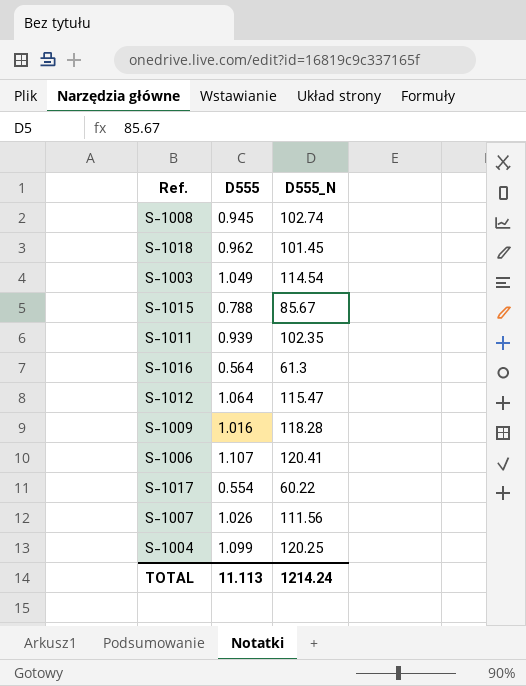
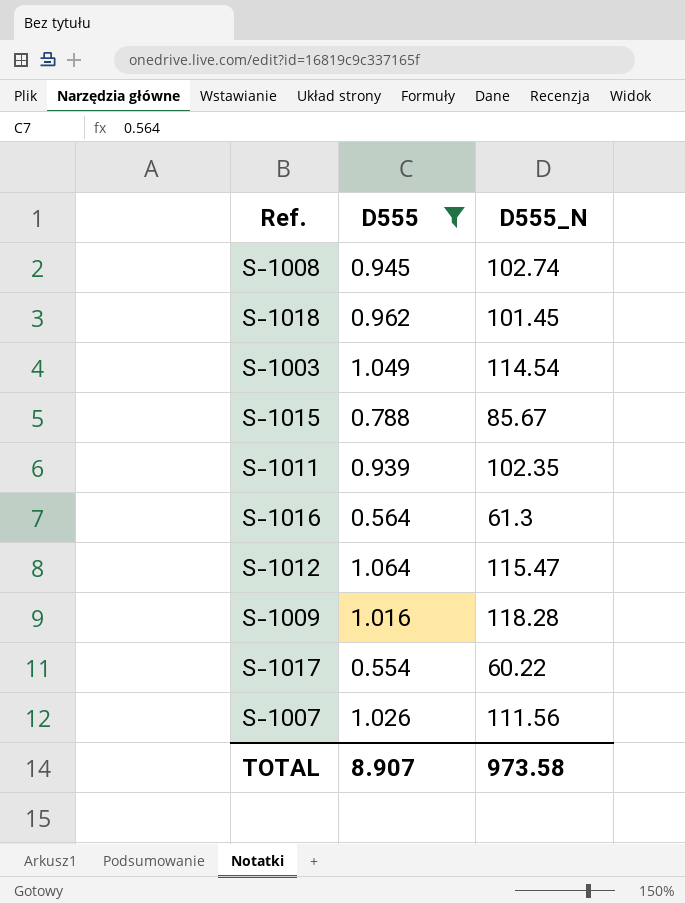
filter: none -> D555 <= 1.064
TOTAL | D555: 11.113 -> 8.907
TOTAL | D555_N: 1214.24 -> 973.58

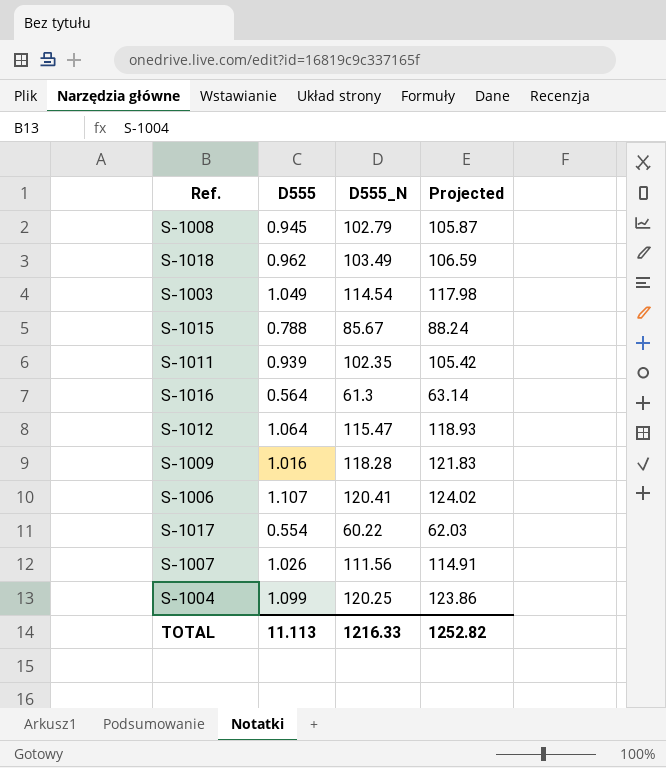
filter: D555 <= 1.064 -> none
column Projected | formula: none -> [D555_N] * 1.03
S-1008 | D555_N: 102.74 -> 102.79
S-1018 | D555_N: 101.45 -> 103.49
TOTAL | D555: 8.907 -> 11.113
TOTAL | D555_N: 973.58 -> 1216.33

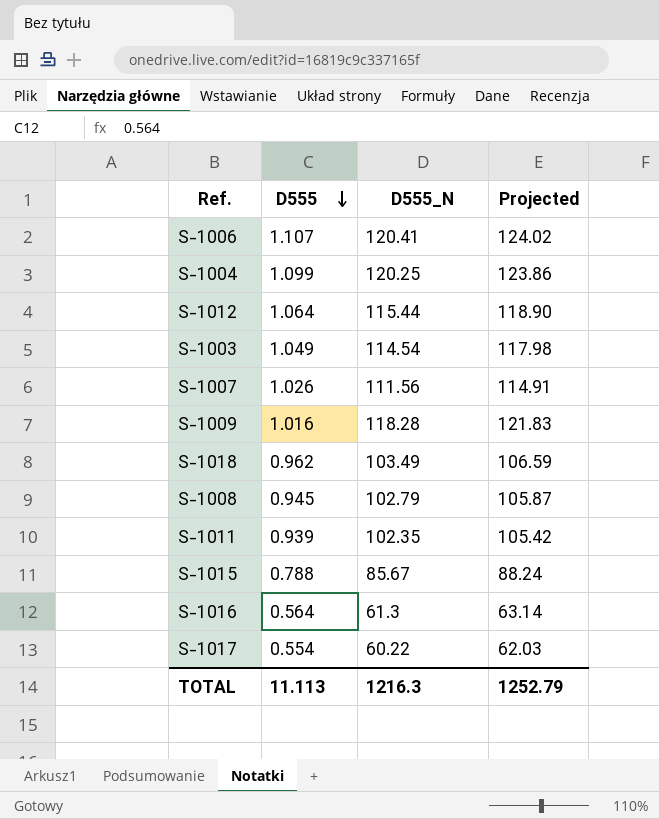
row order: none -> D555 descending
S-1012 | D555_N: 115.47 -> 115.44
S-1012 | Projected: 118.93 -> 118.90
TOTAL | D555_N: 1216.33 -> 1216.3
TOTAL | Projected: 1252.82 -> 1252.79

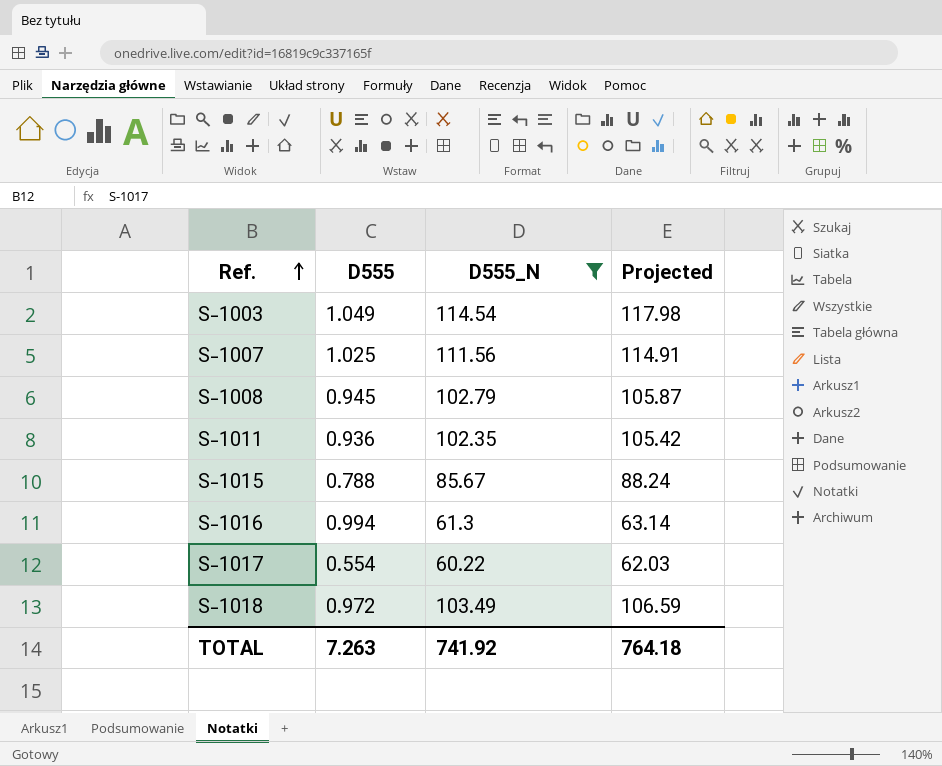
filter: none -> D555_N <= 114.54
row order: D555 descending -> Ref. ascending
S-1007 | D555: 1.026 -> 1.025
S-1011 | D555: 0.939 -> 0.936
S-1016 | D555: 0.564 -> 0.994
S-1018 | D555: 0.962 -> 0.972
TOTAL | D555: 11.113 -> 7.263
TOTAL | D555_N: 1216.3 -> 741.92
TOTAL | Projected: 1252.79 -> 764.18

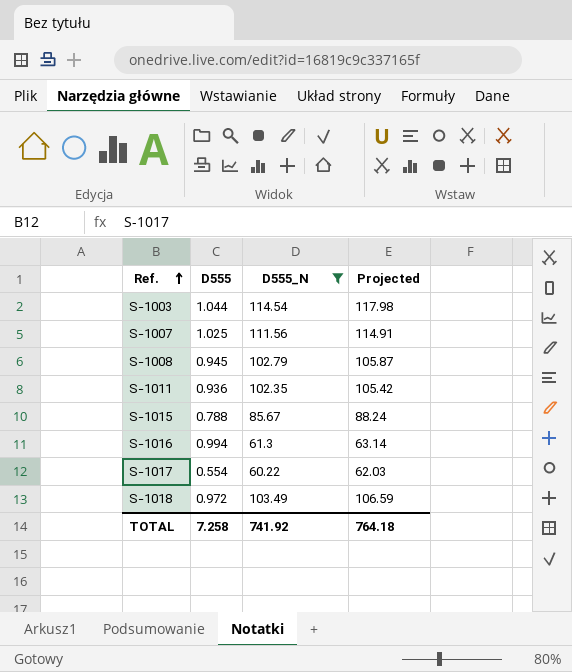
S-1003 | D555: 1.049 -> 1.044
TOTAL | D555: 7.263 -> 7.258

